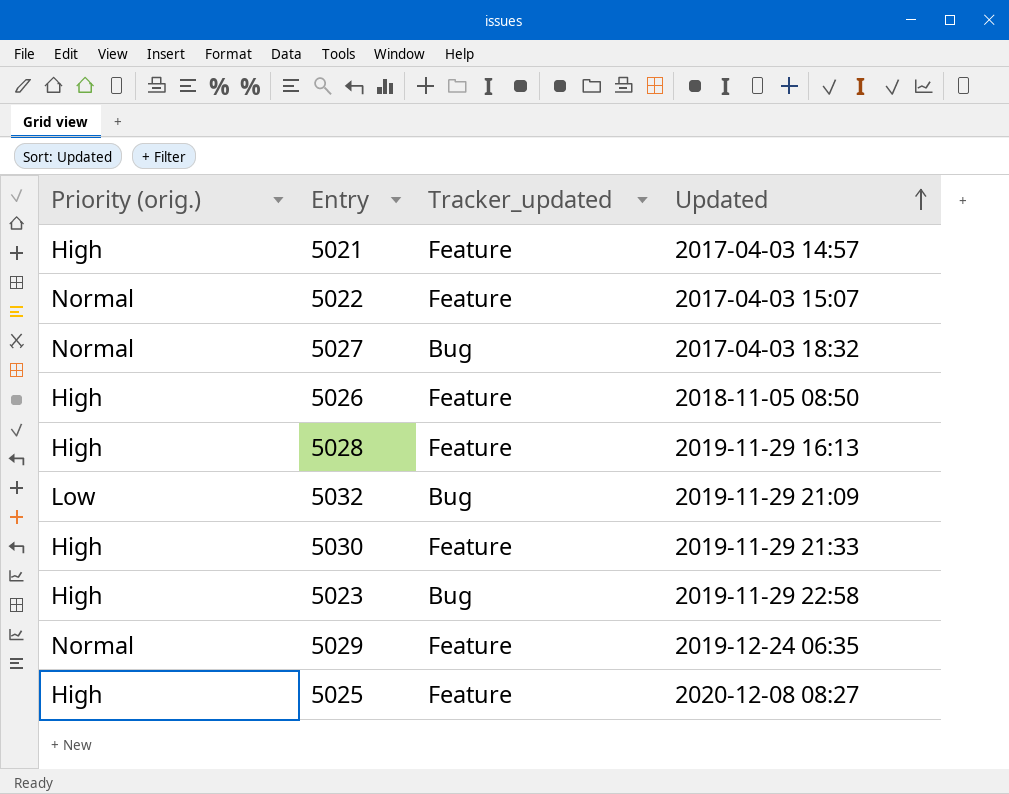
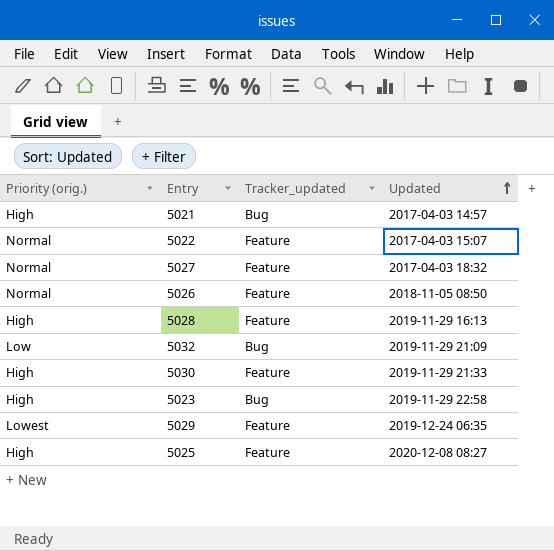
5021 | Tracker_updated: Feature -> Bug
5027 | Tracker_updated: Bug -> Feature
5026 | Priority (orig.): High -> Normal
5029 | Priority (orig.): Normal -> Lowest

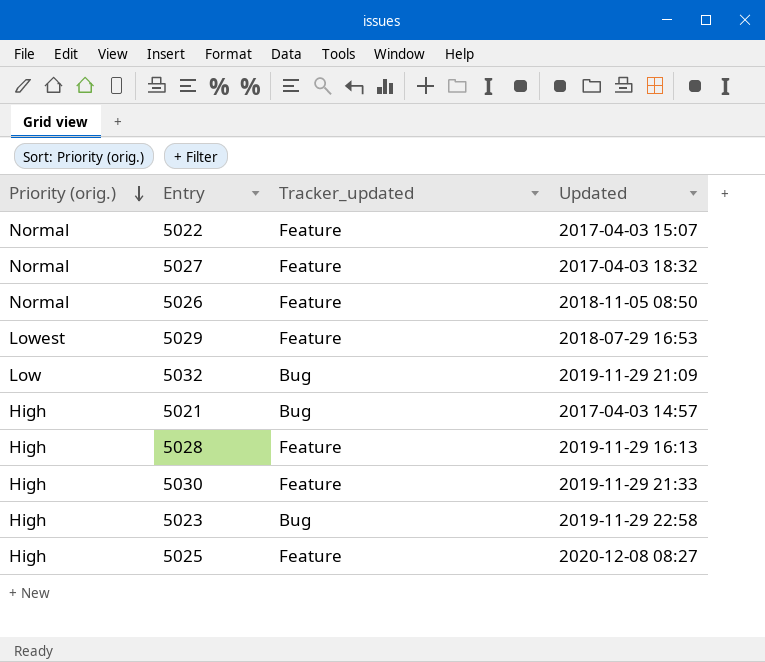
row order: Updated ascending -> Priority (orig.) descending
5029 | Updated: 2019-12-24 06:35 -> 2018-07-29 16:53

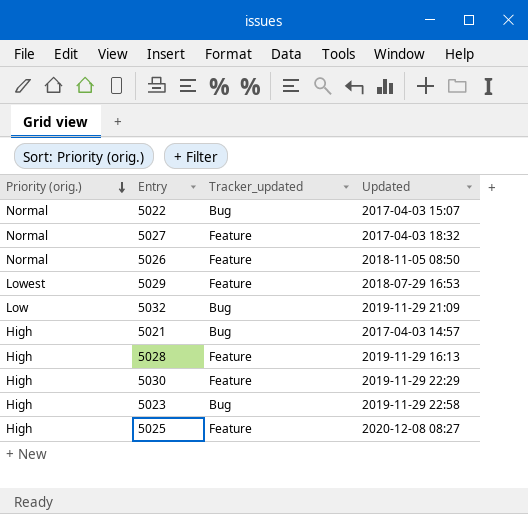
5022 | Tracker_updated: Feature -> Bug
5030 | Updated: 2019-11-29 21:33 -> 2019-11-29 22:29

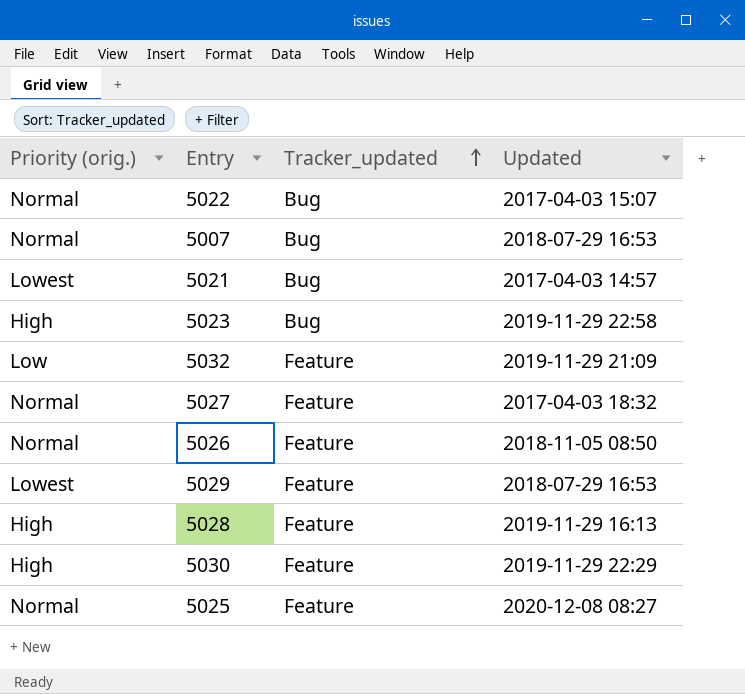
row order: Priority (orig.) descending -> Tracker_updated ascending
row 5007: none -> Normal | Bug | 2018-07-29 16:53
5021 | Priority (orig.): High -> Lowest
5032 | Tracker_updated: Bug -> Feature
5025 | Priority (orig.): High -> Normal

